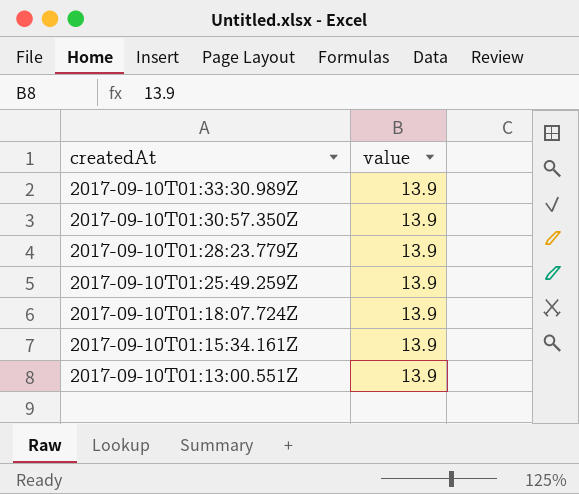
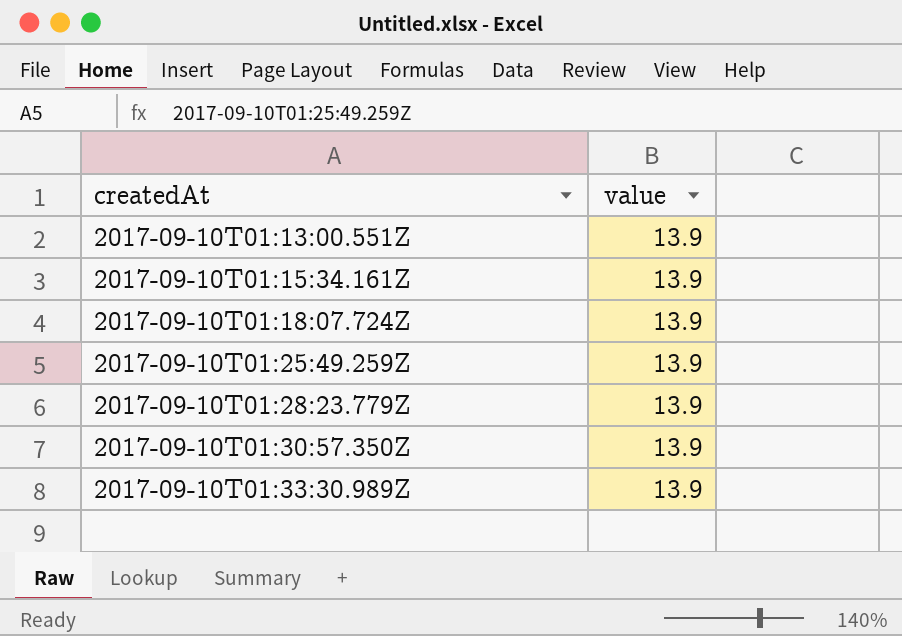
row order: createdAt descending -> createdAt ascending

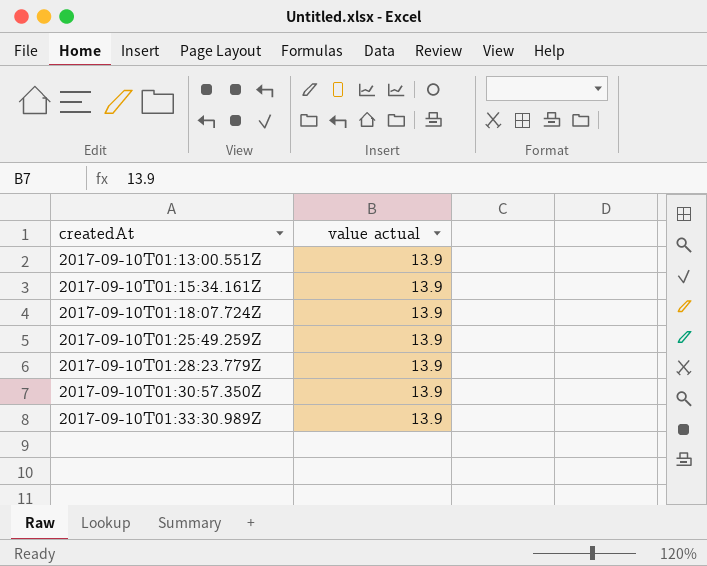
column name: value -> value actual

